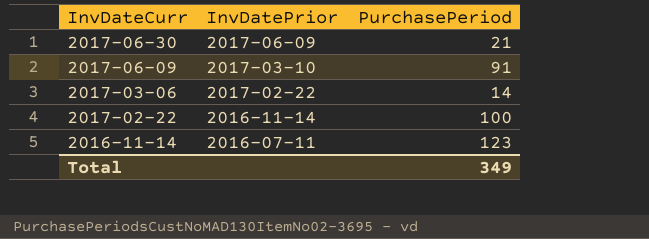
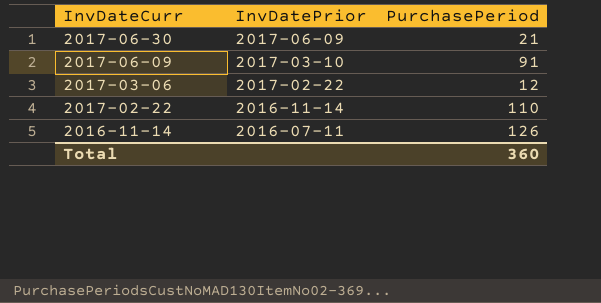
2017-03-06 | PurchasePeriod: 14 -> 12
2017-02-22 | PurchasePeriod: 100 -> 110
2016-11-14 | PurchasePeriod: 123 -> 126
Total | PurchasePeriod: 349 -> 360

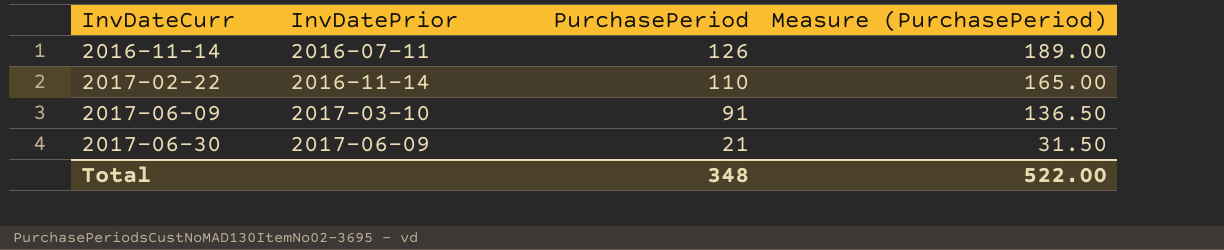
row order: InvDateCurr descending -> InvDateCurr ascending
column Measure (PurchasePeriod) | formula: none -> [PurchasePeriod] * 1.5
row 2017-03-06: 2017-02-22 | 12 -> none
Total | PurchasePeriod: 360 -> 348

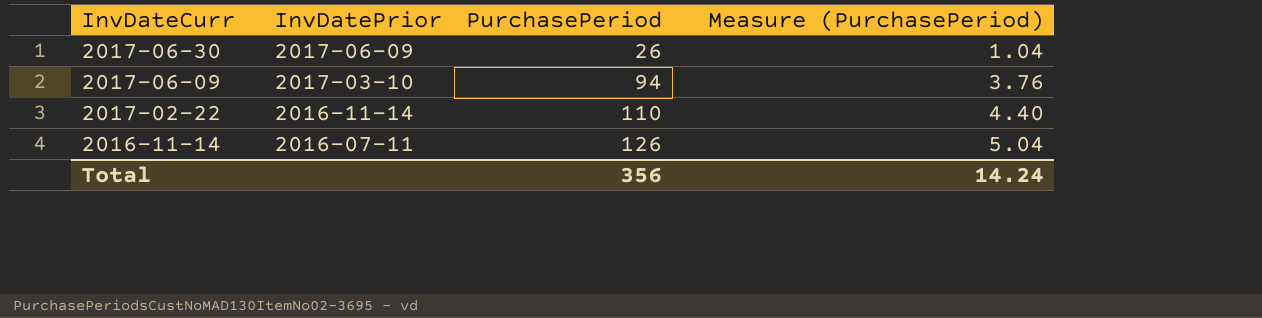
row order: InvDateCurr ascending -> InvDateCurr descending
column Measure (PurchasePeriod) | formula: [PurchasePeriod] * 1.5 -> [PurchasePeriod] * 0.04
2017-06-30 | PurchasePeriod: 21 -> 26
2017-06-09 | PurchasePeriod: 91 -> 94
Total | PurchasePeriod: 348 -> 356
Total | Measure (PurchasePeriod): 522.00 -> 14.24

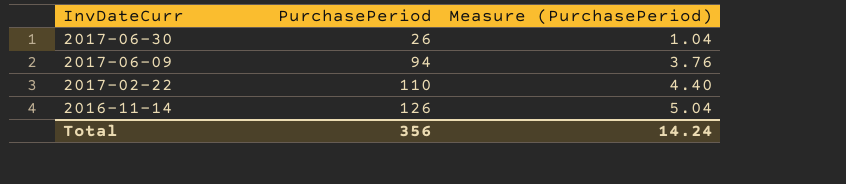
column InvDatePrior | position: 2 -> none

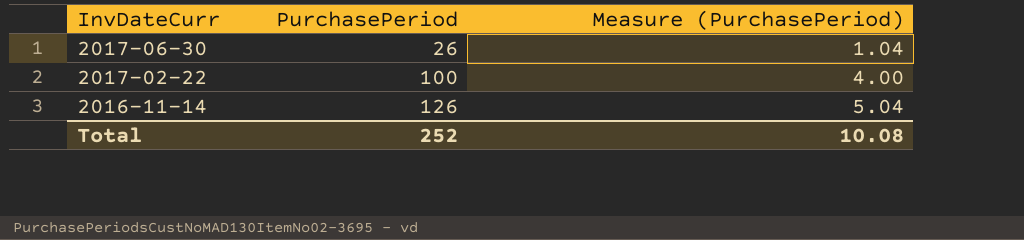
row 2017-06-09: 94 | 3.76 -> none
2017-02-22 | PurchasePeriod: 110 -> 100
2017-02-22 | Measure (PurchasePeriod): 4.40 -> 4.00
Total | PurchasePeriod: 356 -> 252
Total | Measure (PurchasePeriod): 14.24 -> 10.08

